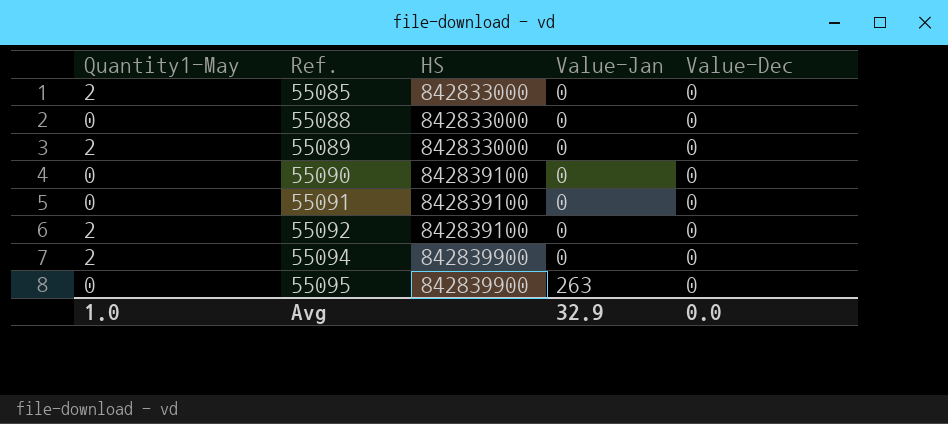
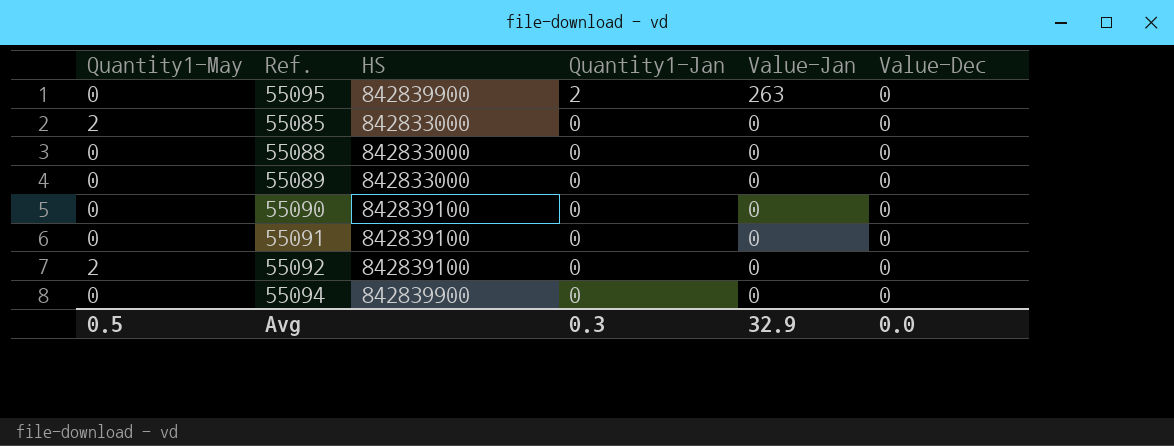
row order: Ref. ascending -> Quantity1-Jan descending
column Quantity1-Jan | position: none -> 4
55089 | Quantity1-May: 2 -> 0
55094 | Quantity1-May: 2 -> 0
Avg | Quantity1-May: 1.0 -> 0.5

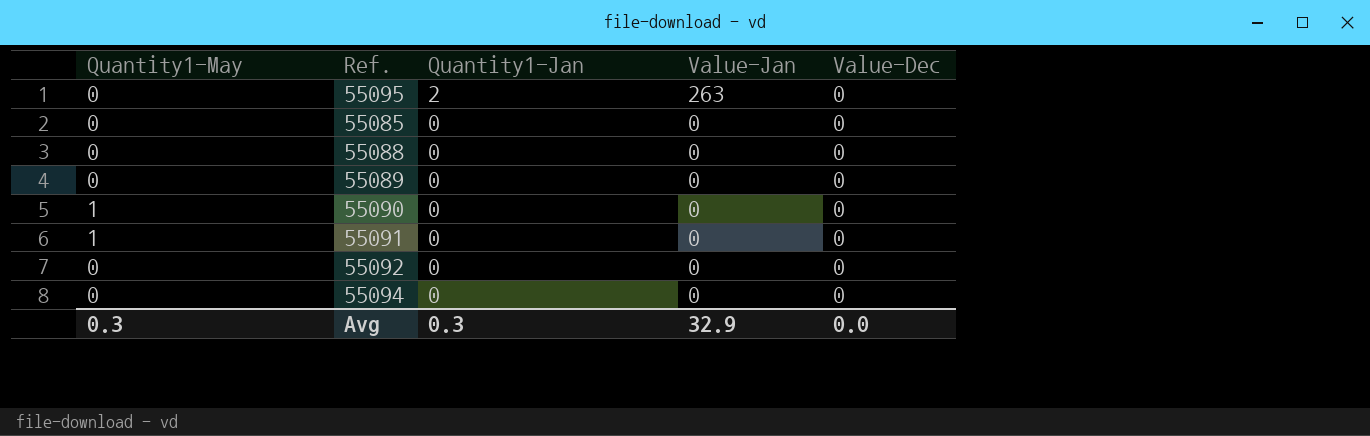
column HS | position: 3 -> none
55085 | Quantity1-May: 2 -> 0
55090 | Quantity1-May: 0 -> 1
55091 | Quantity1-May: 0 -> 1
55092 | Quantity1-May: 2 -> 0
Avg | Quantity1-May: 0.5 -> 0.3

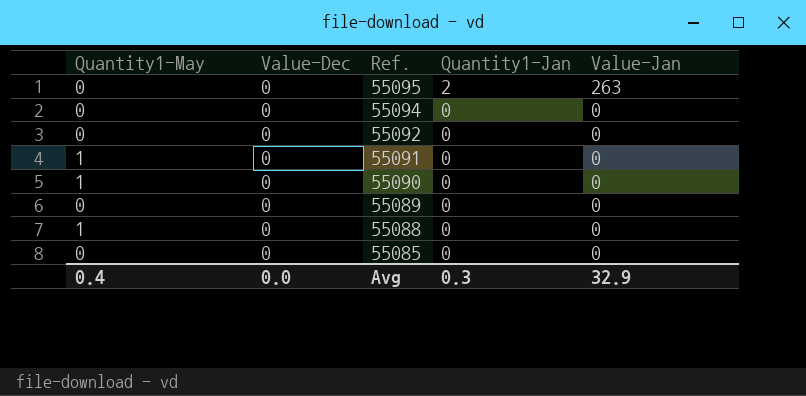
row order: Quantity1-Jan descending -> Ref. descending
column Value-Dec | position: 5 -> 2
55088 | Quantity1-May: 0 -> 1
Avg | Quantity1-May: 0.3 -> 0.4

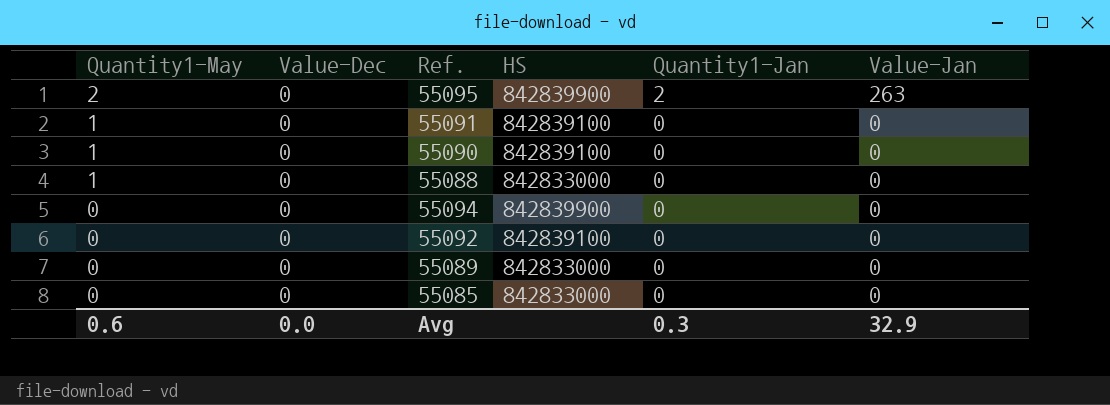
row order: Ref. descending -> Quantity1-May descending
column HS | position: none -> 4
55095 | Quantity1-May: 0 -> 2
Avg | Quantity1-May: 0.4 -> 0.6

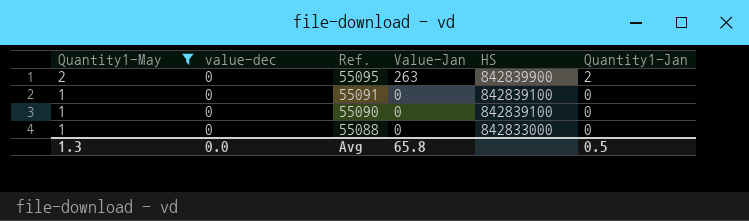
filter: none -> Quantity1-May != 0
column name: Value-Dec -> value-dec
column Value-Jan | position: 6 -> 4
Avg | Quantity1-May: 0.6 -> 1.3
Avg | Value-Jan: 32.9 -> 65.8
Avg | Quantity1-Jan: 0.3 -> 0.5

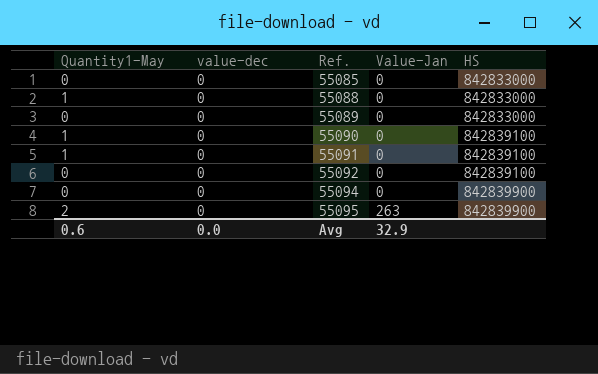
filter: Quantity1-May != 0 -> none
row order: Quantity1-May descending -> Ref. ascending
column Quantity1-Jan | position: 6 -> none
Avg | Quantity1-May: 1.3 -> 0.6
Avg | Value-Jan: 65.8 -> 32.9

